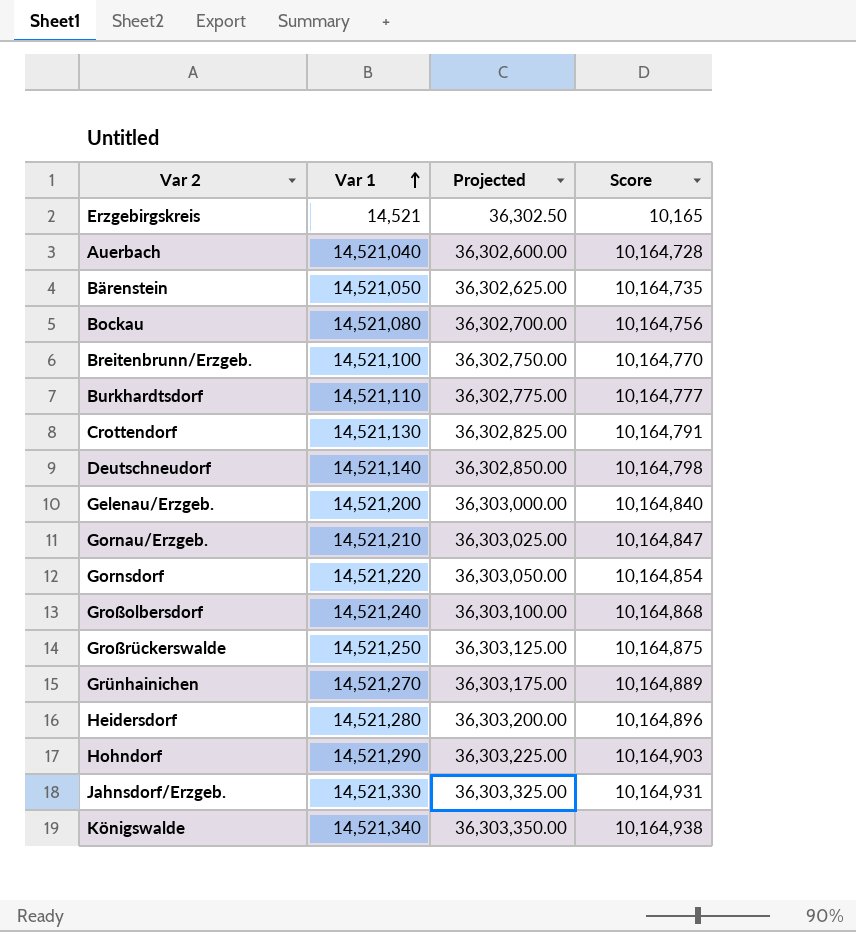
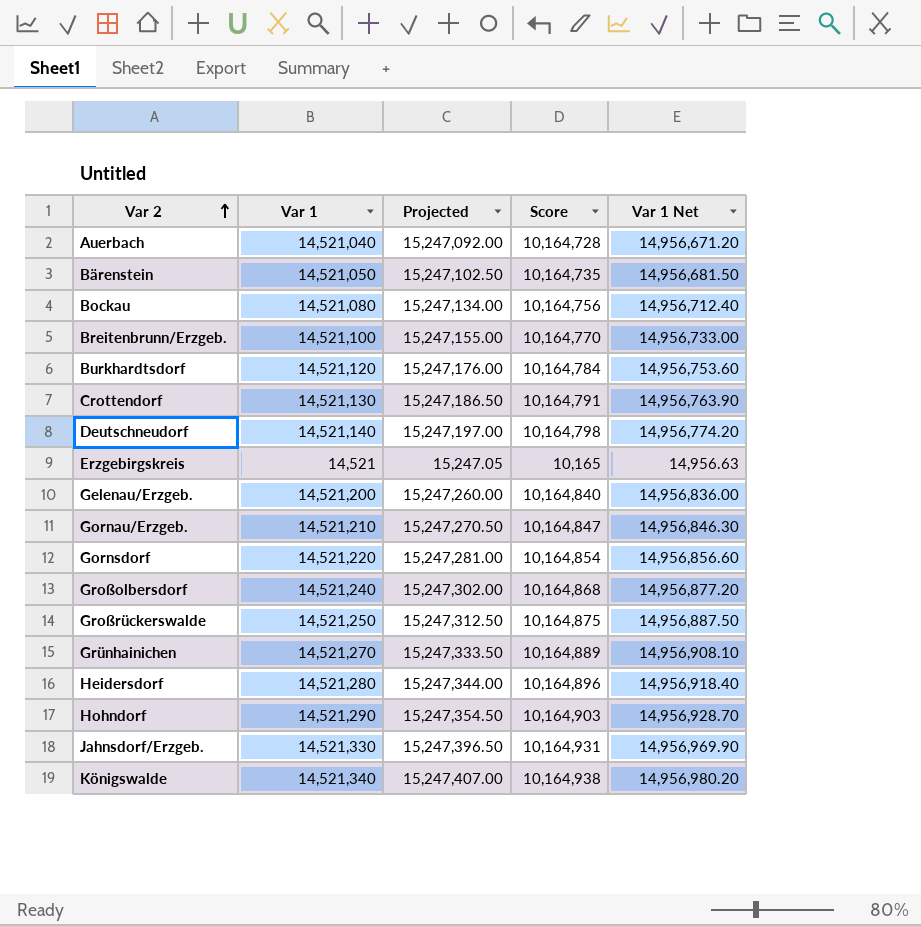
row order: Var 1 ascending -> Var 2 ascending
column Projected | formula: [Var 1] * 2.5 -> [Var 1] * 1.05
column Var 1 Net | formula: none -> [Var 1] * 1.03
Burkhardtsdorf | Var 1: 14,521,110 -> 14,521,120
Burkhardtsdorf | Score: 10,164,777 -> 10,164,784

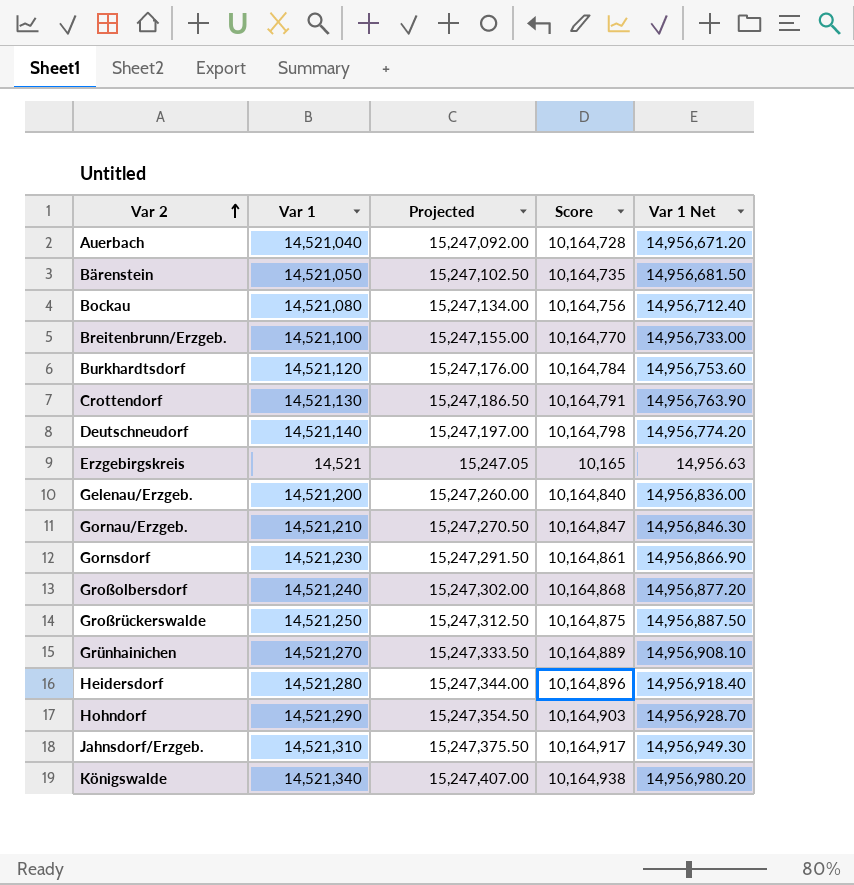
Gornsdorf | Var 1: 14,521,220 -> 14,521,230
Gornsdorf | Projected: 15,247,281.00 -> 15,247,291.50
Gornsdorf | Score: 10,164,854 -> 10,164,861
Gornsdorf | Var 1 Net: 14,956,856.60 -> 14,956,866.90
Jahnsdorf/Erzgeb. | Var 1: 14,521,330 -> 14,521,310
Jahnsdorf/Erzgeb. | Projected: 15,247,396.50 -> 15,247,375.50
Jahnsdorf/Erzgeb. | Score: 10,164,931 -> 10,164,917
Jahnsdorf/Erzgeb. | Var 1 Net: 14,956,969.90 -> 14,956,949.30

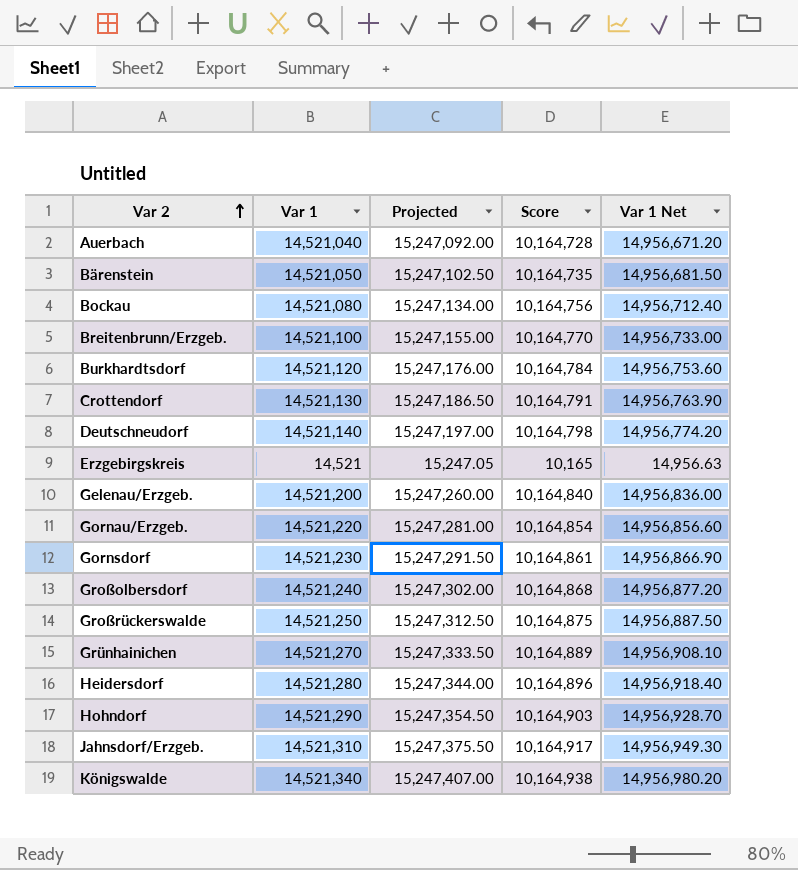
Gornau/Erzgeb. | Var 1: 14,521,210 -> 14,521,220
Gornau/Erzgeb. | Projected: 15,247,270.50 -> 15,247,281.00
Gornau/Erzgeb. | Score: 10,164,847 -> 10,164,854
Gornau/Erzgeb. | Var 1 Net: 14,956,846.30 -> 14,956,856.60

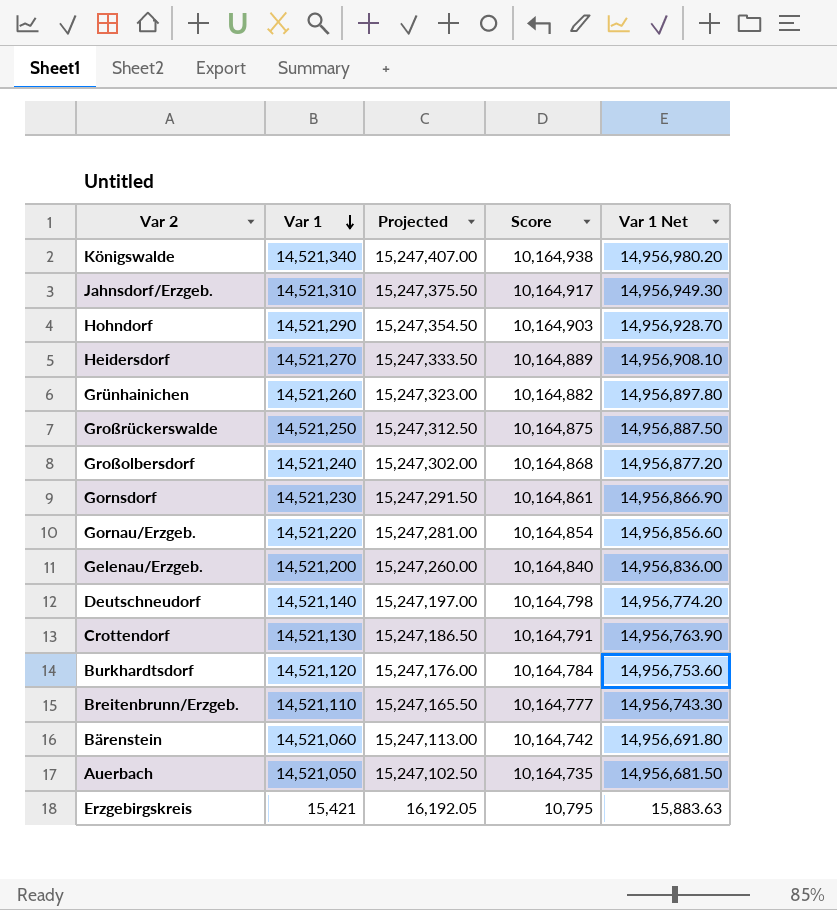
row order: Var 2 ascending -> Var 1 descending
row Bockau: 14,521,080 | 15,247,134.00 | 10,164,756 | 14,956,712.40 -> none
Heidersdorf | Var 1: 14,521,280 -> 14,521,270
Heidersdorf | Projected: 15,247,344.00 -> 15,247,333.50
Heidersdorf | Score: 10,164,896 -> 10,164,889
Heidersdorf | Var 1 Net: 14,956,918.40 -> 14,956,908.10
Grünhainichen | Var 1: 14,521,270 -> 14,521,260
Grünhainichen | Projected: 15,247,333.50 -> 15,247,323.00
Grünhainichen | Score: 10,164,889 -> 10,164,882
Grünhainichen | Var 1 Net: 14,956,908.10 -> 14,956,897.80
Breitenbrunn/Erzgeb. | Var 1: 14,521,100 -> 14,521,110
Breitenbrunn/Erzgeb. | Projected: 15,247,155.00 -> 15,247,165.50
Breitenbrunn/Erzgeb. | Score: 10,164,770 -> 10,164,777
Breitenbrunn/Erzgeb. | Var 1 Net: 14,956,733.00 -> 14,956,743.30
Bärenstein | Var 1: 14,521,050 -> 14,521,060
Bärenstein | Projected: 15,247,102.50 -> 15,247,113.00
Bärenstein | Score: 10,164,735 -> 10,164,742
Bärenstein | Var 1 Net: 14,956,681.50 -> 14,956,691.80
Auerbach | Var 1: 14,521,040 -> 14,521,050
Auerbach | Projected: 15,247,092.00 -> 15,247,102.50
Auerbach | Score: 10,164,728 -> 10,164,735
Auerbach | Var 1 Net: 14,956,671.20 -> 14,956,681.50
Erzgebirgskreis | Var 1: 14,521 -> 15,421
Erzgebirgskreis | Projected: 15,247.05 -> 16,192.05
Erzgebirgskreis | Score: 10,165 -> 10,795
Erzgebirgskreis | Var 1 Net: 14,956.63 -> 15,883.63

